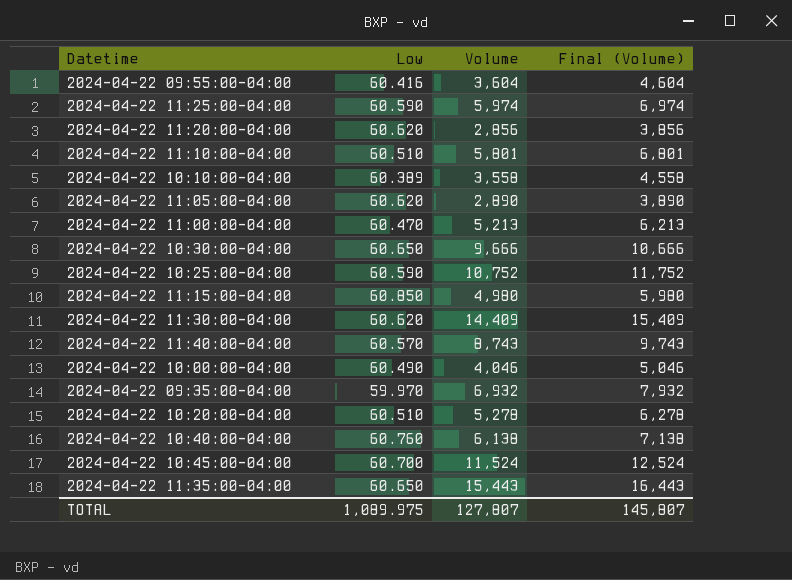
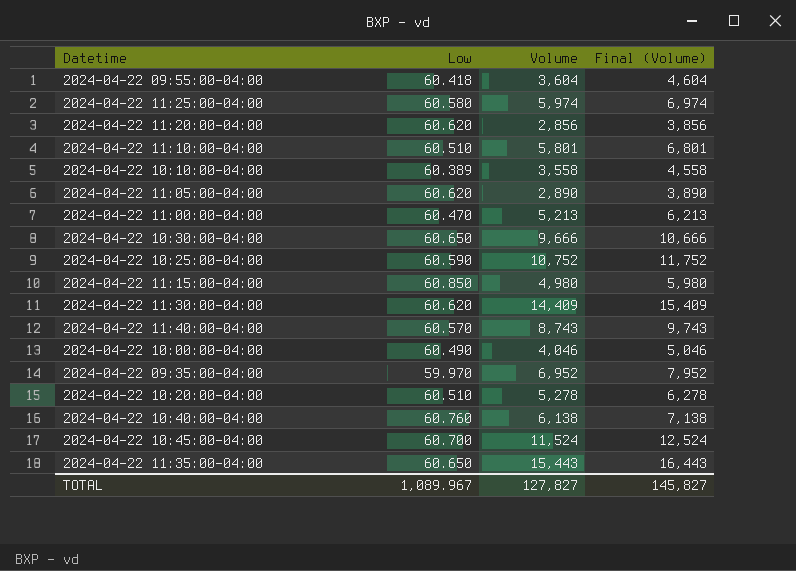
2024-04-22 09:55:00-04:00 | Low: 60.416 -> 60.418
2024-04-22 11:25:00-04:00 | Low: 60.590 -> 60.580
2024-04-22 09:35:00-04:00 | Volume: 6,932 -> 6,952
2024-04-22 09:35:00-04:00 | Final (Volume): 7,932 -> 7,952
TOTAL | Low: 1,089.975 -> 1,089.967
TOTAL | Volume: 127,807 -> 127,827
TOTAL | Final (Volume): 145,807 -> 145,827

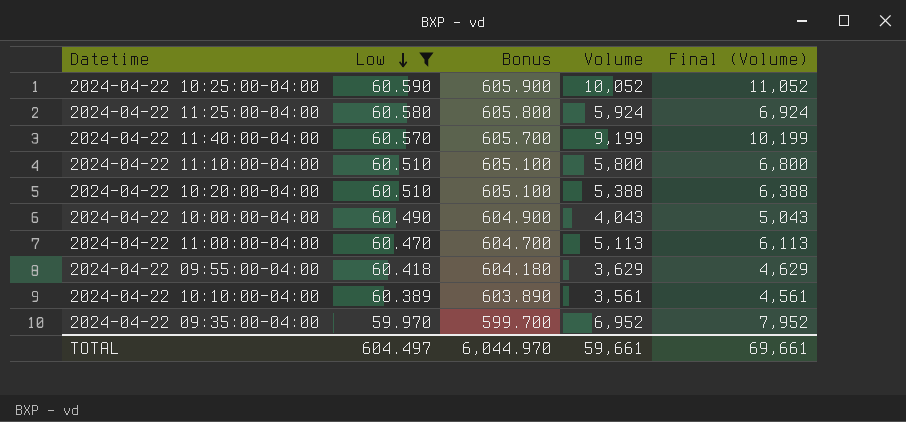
filter: none -> Low <= 60.590
row order: none -> Low descending
column Bonus | formula: none -> [Low] * 10
2024-04-22 10:25:00-04:00 | Volume: 10,752 -> 10,052
2024-04-22 10:25:00-04:00 | Final (Volume): 11,752 -> 11,052
2024-04-22 11:25:00-04:00 | Volume: 5,974 -> 5,924
2024-04-22 11:25:00-04:00 | Final (Volume): 6,974 -> 6,924
2024-04-22 11:40:00-04:00 | Volume: 8,743 -> 9,199
2024-04-22 11:40:00-04:00 | Final (Volume): 9,743 -> 10,199
2024-04-22 11:10:00-04:00 | Volume: 5,801 -> 5,800
2024-04-22 11:10:00-04:00 | Final (Volume): 6,801 -> 6,800
2024-04-22 10:20:00-04:00 | Volume: 5,278 -> 5,388
2024-04-22 10:20:00-04:00 | Final (Volume): 6,278 -> 6,388
2024-04-22 10:00:00-04:00 | Volume: 4,046 -> 4,043
2024-04-22 10:00:00-04:00 | Final (Volume): 5,046 -> 5,043
2024-04-22 11:00:00-04:00 | Volume: 5,213 -> 5,113
2024-04-22 11:00:00-04:00 | Final (Volume): 6,213 -> 6,113
2024-04-22 09:55:00-04:00 | Volume: 3,604 -> 3,629
2024-04-22 09:55:00-04:00 | Final (Volume): 4,604 -> 4,629
2024-04-22 10:10:00-04:00 | Volume: 3,558 -> 3,561
2024-04-22 10:10:00-04:00 | Final (Volume): 4,558 -> 4,561
TOTAL | Low: 1,089.967 -> 604.497
TOTAL | Volume: 127,827 -> 59,661
TOTAL | Final (Volume): 145,827 -> 69,661

